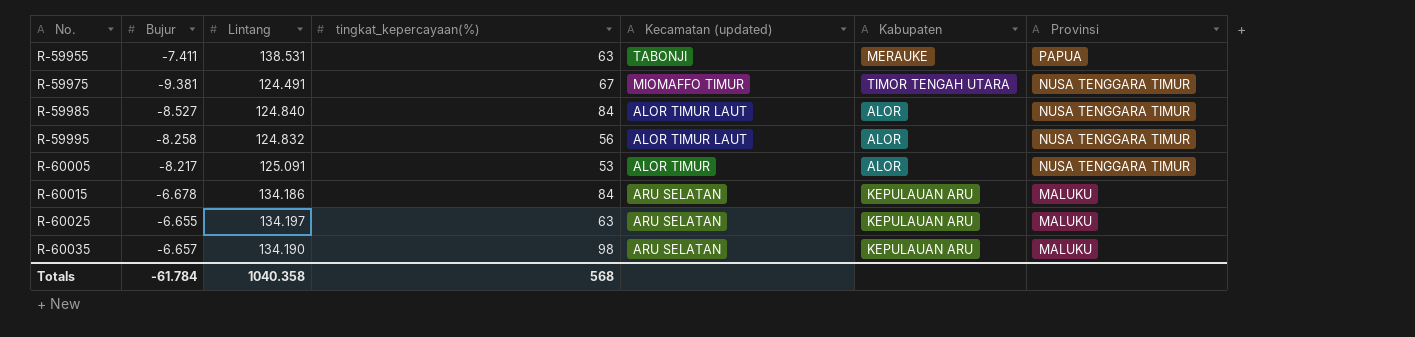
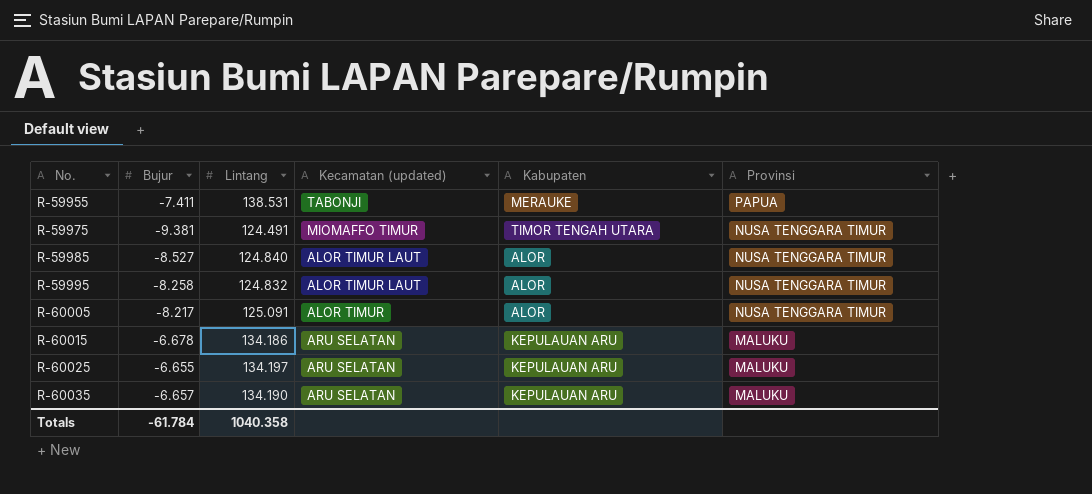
column tingkat_kepercayaan(%) | position: 4 -> none

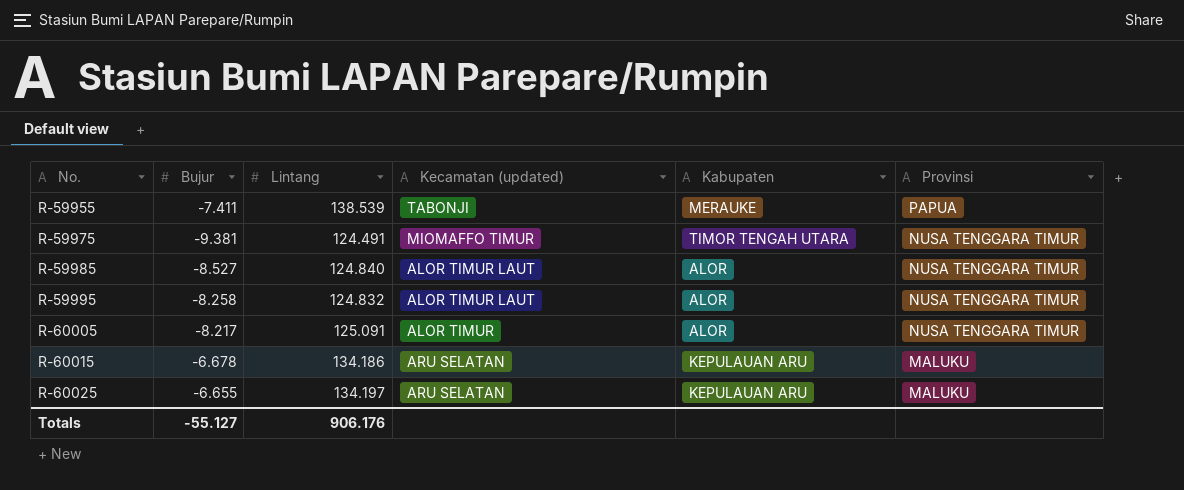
row R-60035: -6.657 | 134.190 | ARU SELATAN | KEPULAUAN ARU | MALUKU -> none
R-59955 | Lintang: 138.531 -> 138.539
Totals | Bujur: -61.784 -> -55.127
Totals | Lintang: 1040.358 -> 906.176

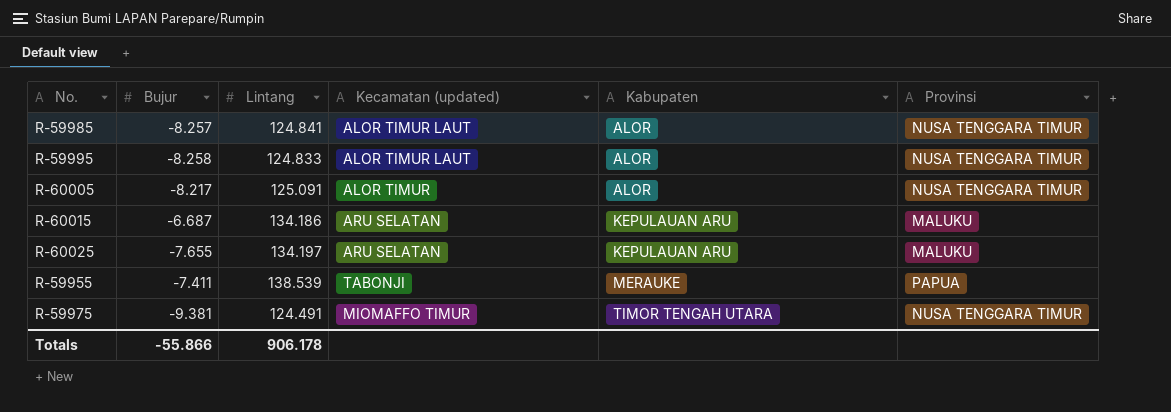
row order: No. ascending -> Kabupaten ascending
R-59985 | Bujur: -8.527 -> -8.257
R-59985 | Lintang: 124.840 -> 124.841
R-59995 | Lintang: 124.832 -> 124.833
R-60015 | Bujur: -6.678 -> -6.687
R-60025 | Bujur: -6.655 -> -7.655
Totals | Bujur: -55.127 -> -55.866
Totals | Lintang: 906.176 -> 906.178

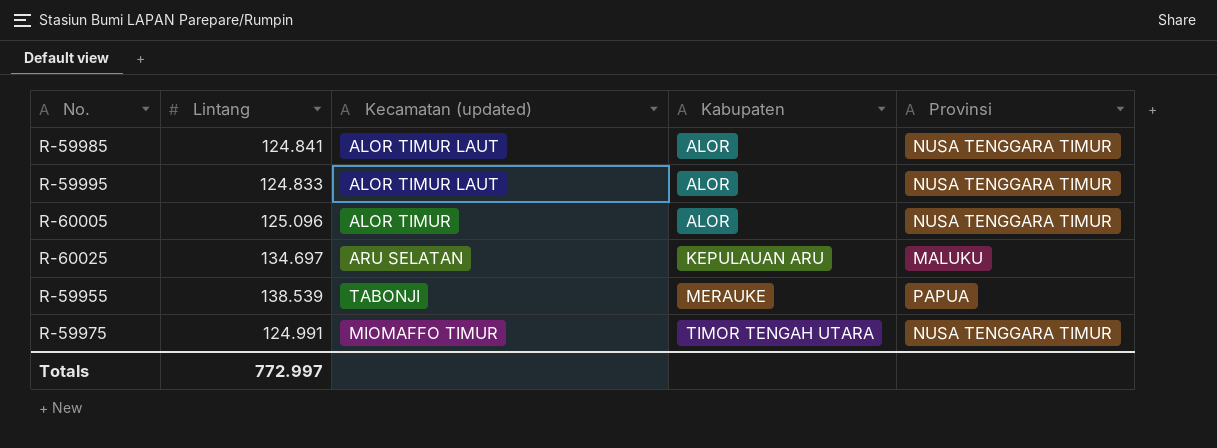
column Bujur | position: 2 -> none
row R-60015: -6.687 | 134.186 | ARU SELATAN | KEPULAUAN ARU | MALUKU -> none
R-60005 | Lintang: 125.091 -> 125.096
R-60025 | Lintang: 134.197 -> 134.697
R-59975 | Lintang: 124.491 -> 124.991
Totals | Lintang: 906.178 -> 772.997

